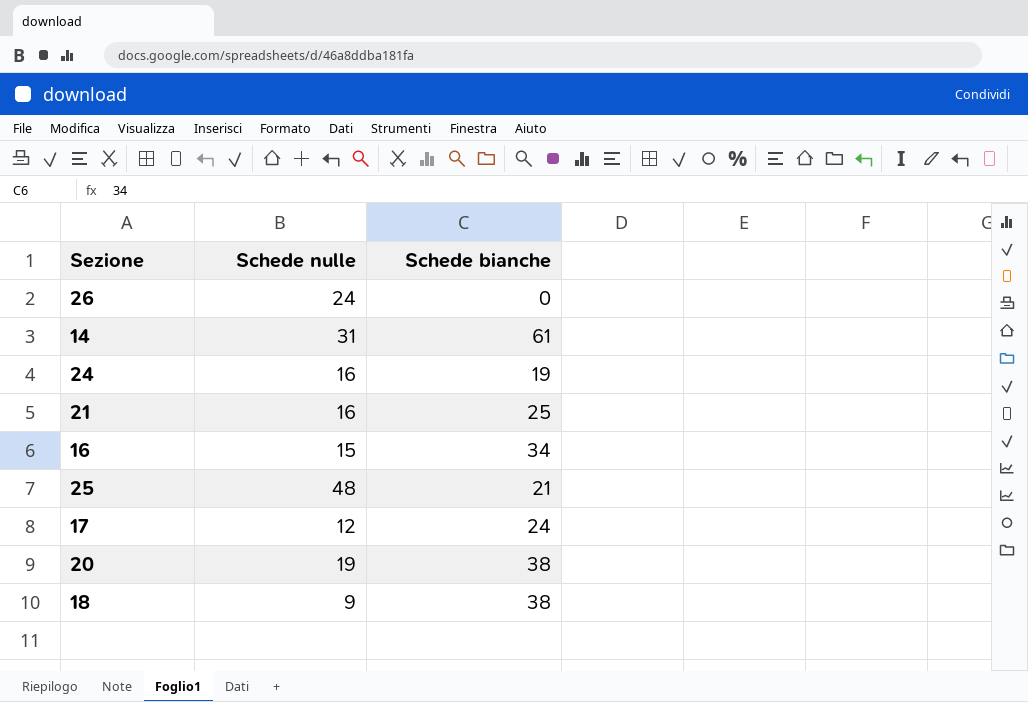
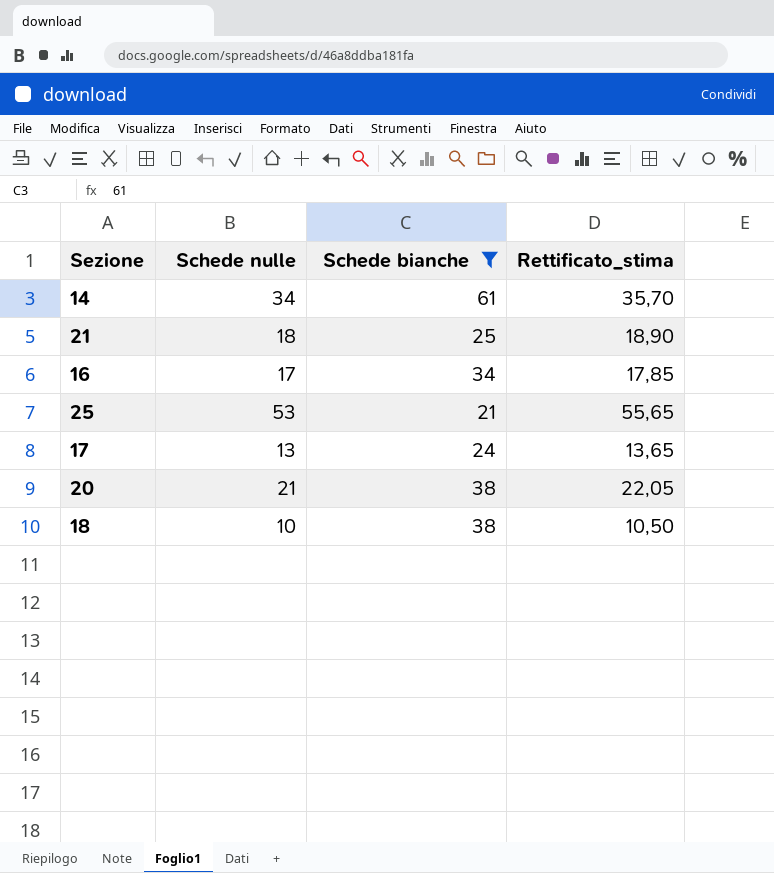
filter: none -> Schede bianche >= 21
column Rettificato_stima | formula: none -> [Schede nulle] * 1,05
14 | Schede nulle: 31 -> 34
21 | Schede nulle: 16 -> 18
16 | Schede nulle: 15 -> 17
25 | Schede nulle: 48 -> 53
17 | Schede nulle: 12 -> 13
20 | Schede nulle: 19 -> 21
18 | Schede nulle: 9 -> 10

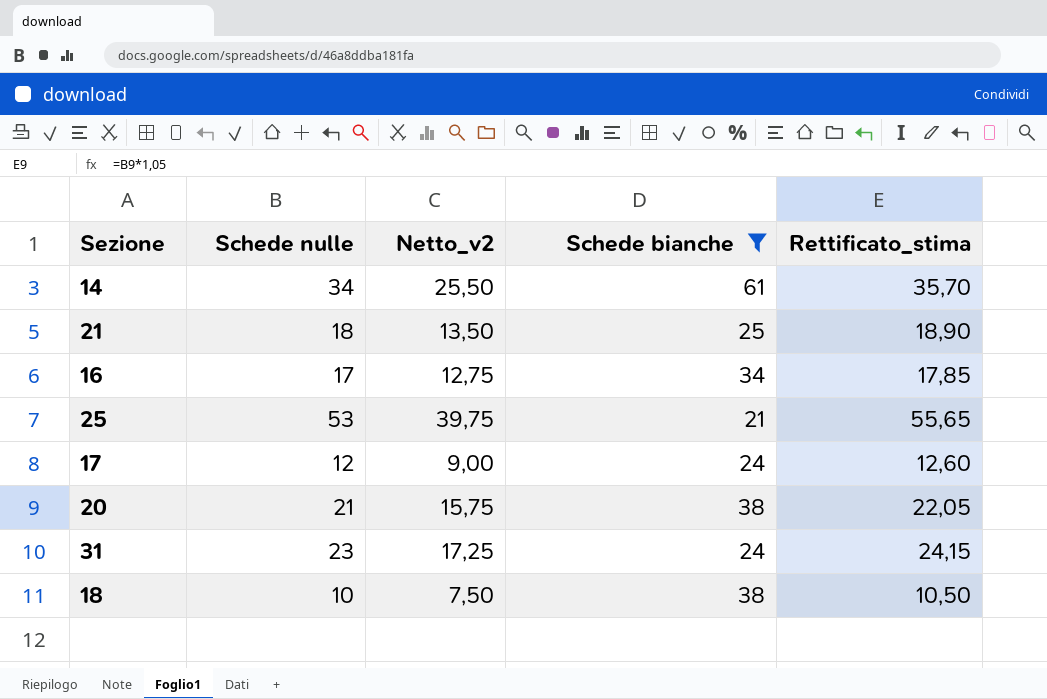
column Netto_v2 | formula: none -> [Schede nulle] * 0,75
17 | Schede nulle: 13 -> 12
17 | Rettificato_stima: 13,65 -> 12,60
row 31: none -> 23 | 17,25 | 24 | 24,15

